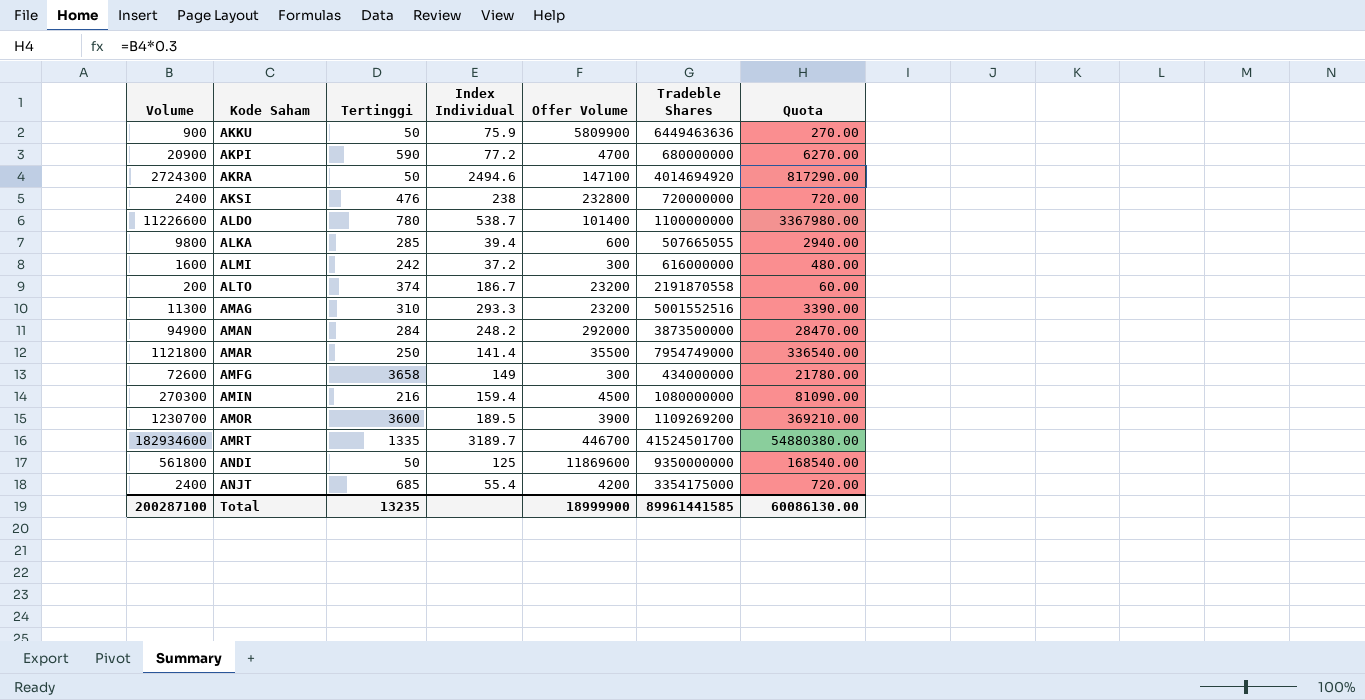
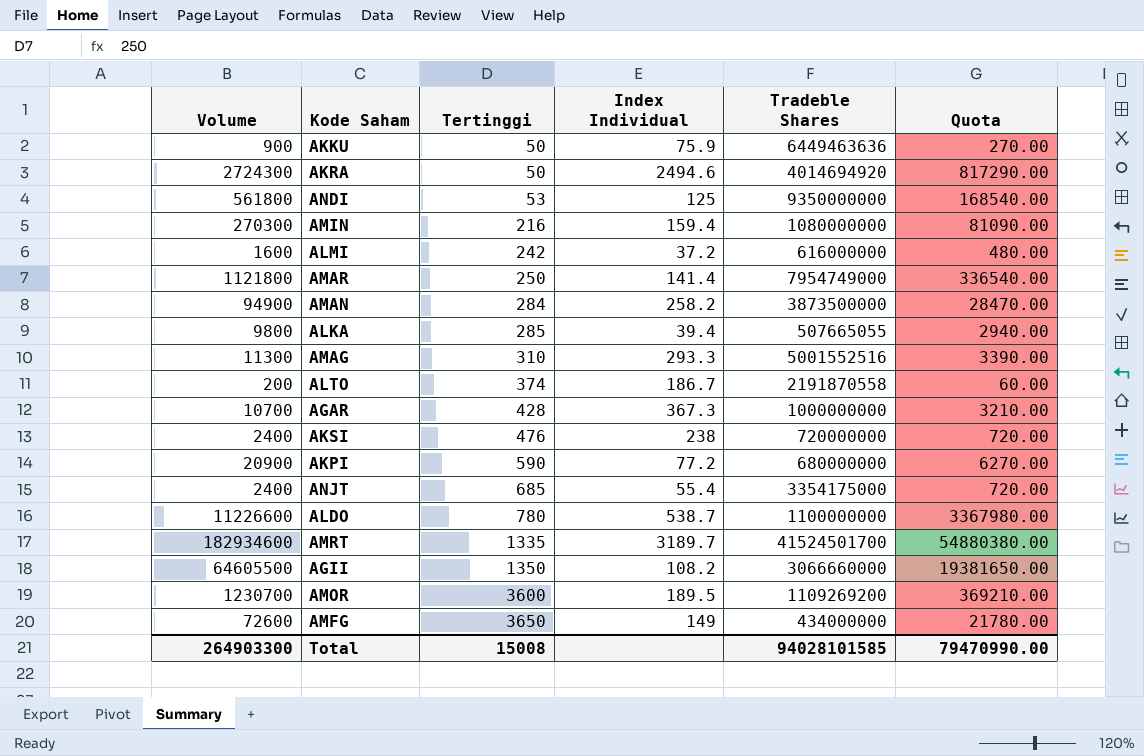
row order: Kode Saham ascending -> Tertinggi ascending
column Offer Volume | position: 5 -> none
ANDI | Tertinggi: 50 -> 53
AMAN | Index Individual: 248.2 -> 258.2
row AGAR: none -> 10700 | 428 | 367.3 | 1000000000 | 3210.00
row AGII: none -> 64605500 | 1350 | 108.2 | 3066660000 | 19381650.00
AMFG | Tertinggi: 3658 -> 3650
Total | Volume: 200287100 -> 264903300
Total | Tertinggi: 13235 -> 15008
Total | Tradeble Shares: 89961441585 -> 94028101585
Total | Quota: 60086130.00 -> 79470990.00

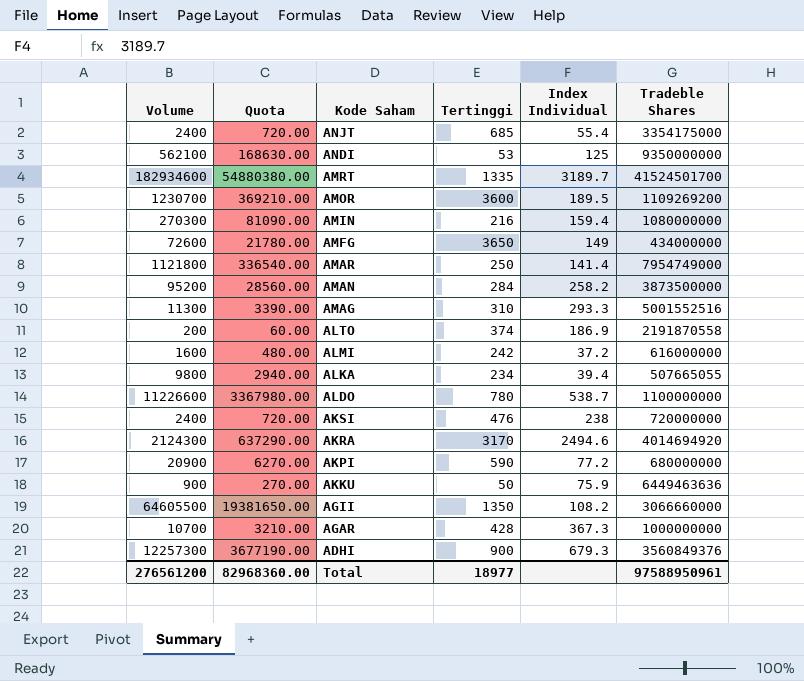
row order: Tertinggi ascending -> Kode Saham descending
column Quota | position: 6 -> 2
ANDI | Volume: 561800 -> 562100
ANDI | Quota: 168540.00 -> 168630.00
AMAN | Volume: 94900 -> 95200
AMAN | Quota: 28470.00 -> 28560.00
ALTO | Index Individual: 186.7 -> 186.9
ALKA | Tertinggi: 285 -> 234
AKRA | Volume: 2724300 -> 2124300
AKRA | Quota: 817290.00 -> 637290.00
AKRA | Tertinggi: 50 -> 3170
row ADHI: none -> 12257300 | 3677190.00 | 900 | 679.3 | 3560849376
Total | Volume: 264903300 -> 276561200
Total | Quota: 79470990.00 -> 82968360.00
Total | Tertinggi: 15008 -> 18977
Total | Tradeble Shares: 94028101585 -> 97588950961

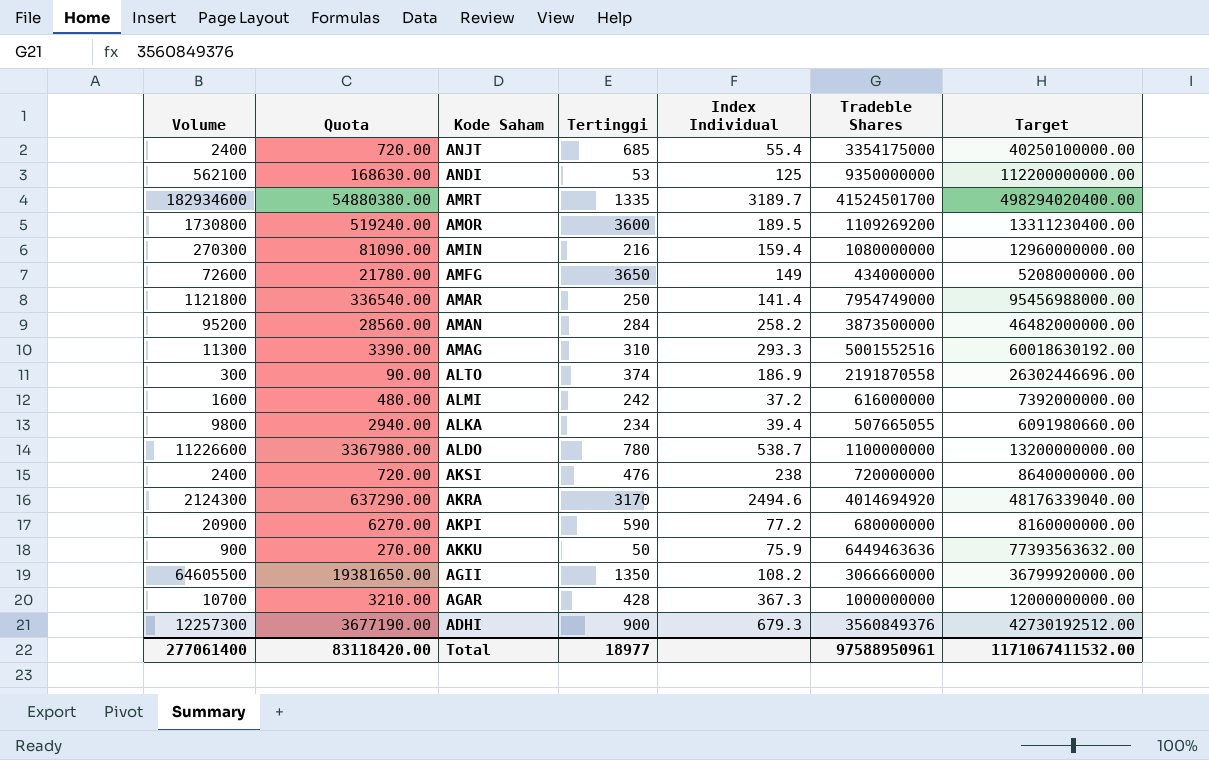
column Target | formula: none -> [Tradeble Shares] * 12
AMOR | Volume: 1230700 -> 1730800
AMOR | Quota: 369210.00 -> 519240.00
ALTO | Volume: 200 -> 300
ALTO | Quota: 60.00 -> 90.00
Total | Volume: 276561200 -> 277061400
Total | Quota: 82968360.00 -> 83118420.00

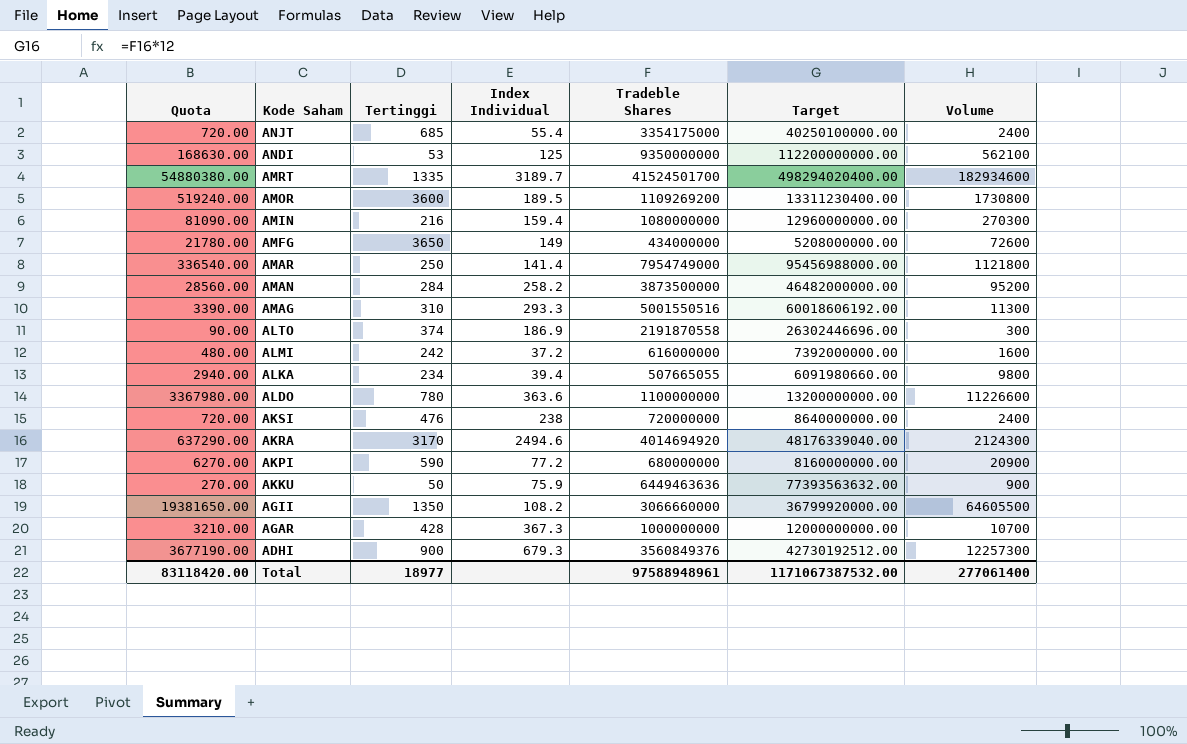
column Volume | position: 1 -> 7
AMAG | Tradeble Shares: 5001552516 -> 5001550516
AMAG | Target: 60018630192.00 -> 60018606192.00
ALDO | Index Individual: 538.7 -> 363.6
Total | Tradeble Shares: 97588950961 -> 97588948961
Total | Target: 1171067411532.00 -> 1171067387532.00

